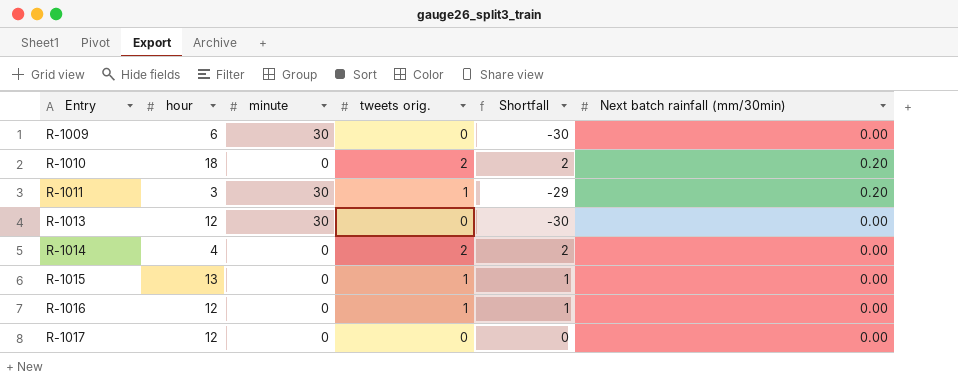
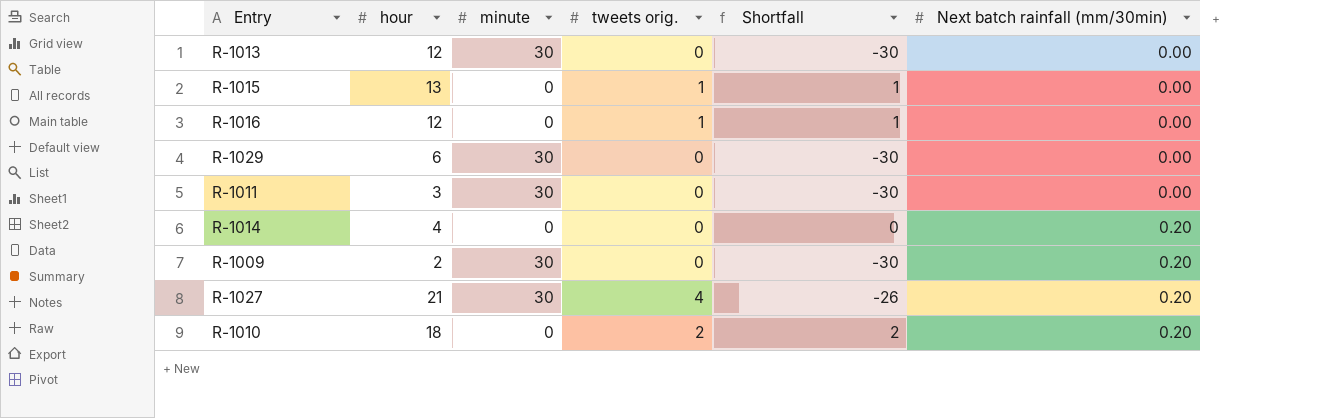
row order: Entry ascending -> Next batch rainfall (mm/30min) ascending
row R-1017: 12 | 0 | 0 | 0 | 0.00 -> none
row R-1029: none -> 6 | 30 | 0 | -30 | 0.00
R-1011 | tweets orig.: 1 -> 0
R-1011 | Shortfall: -29 -> -30
R-1011 | Next batch rainfall (mm/30min): 0.20 -> 0.00
R-1014 | tweets orig.: 2 -> 0
R-1014 | Shortfall: 2 -> 0
R-1014 | Next batch rainfall (mm/30min): 0.00 -> 0.20
R-1009 | hour: 6 -> 2
R-1009 | Next batch rainfall (mm/30min): 0.00 -> 0.20
row R-1027: none -> 21 | 30 | 4 | -26 | 0.20

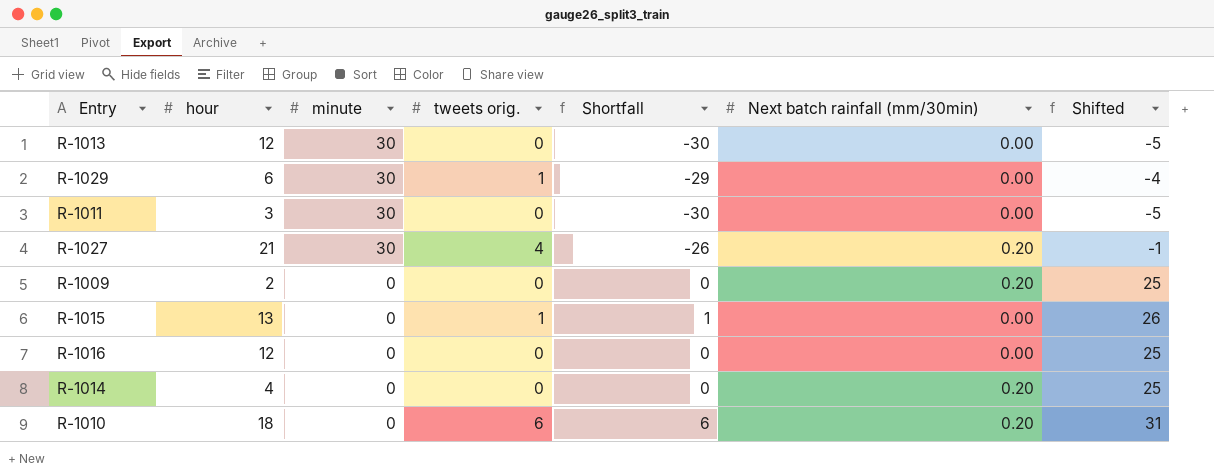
row order: Next batch rainfall (mm/30min) ascending -> minute descending
column Shifted | formula: none -> [Shortfall] + 25
R-1029 | tweets orig.: 0 -> 1
R-1029 | Shortfall: -30 -> -29
R-1009 | minute: 30 -> 0
R-1009 | Shortfall: -30 -> 0
R-1016 | tweets orig.: 1 -> 0
R-1016 | Shortfall: 1 -> 0
R-1010 | tweets orig.: 2 -> 6
R-1010 | Shortfall: 2 -> 6

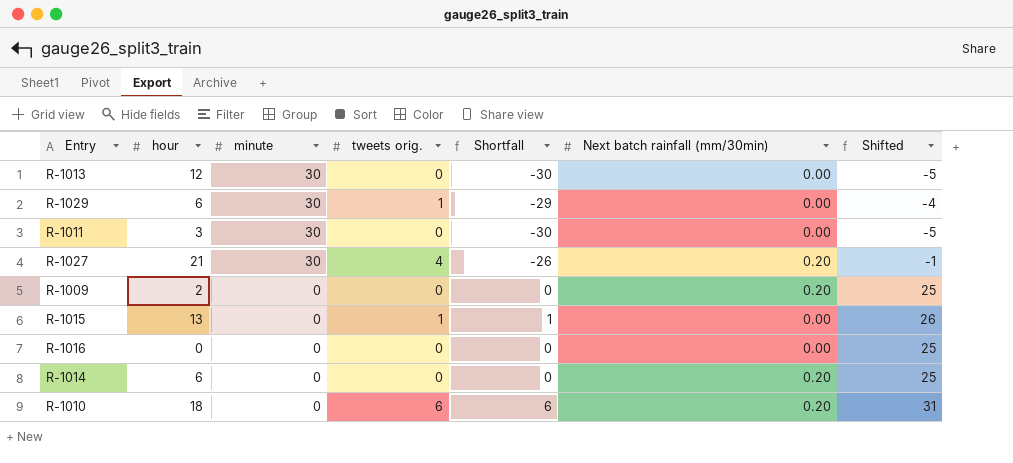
R-1016 | hour: 12 -> 0
R-1014 | hour: 4 -> 6

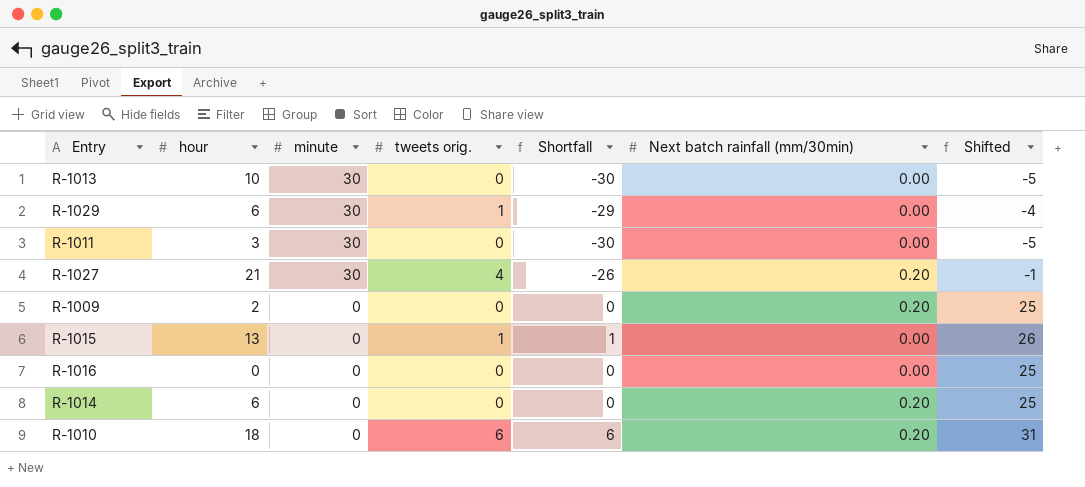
R-1013 | hour: 12 -> 10

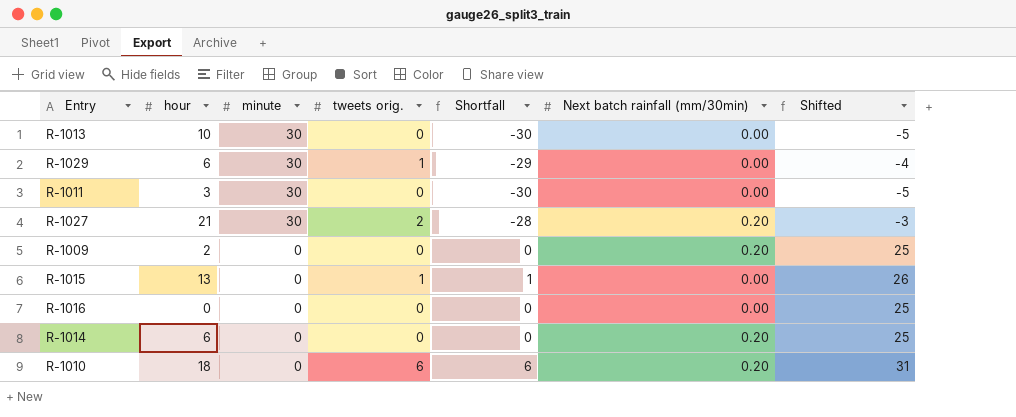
R-1027 | tweets orig.: 4 -> 2
R-1027 | Shortfall: -26 -> -28
R-1027 | Shifted: -1 -> -3

